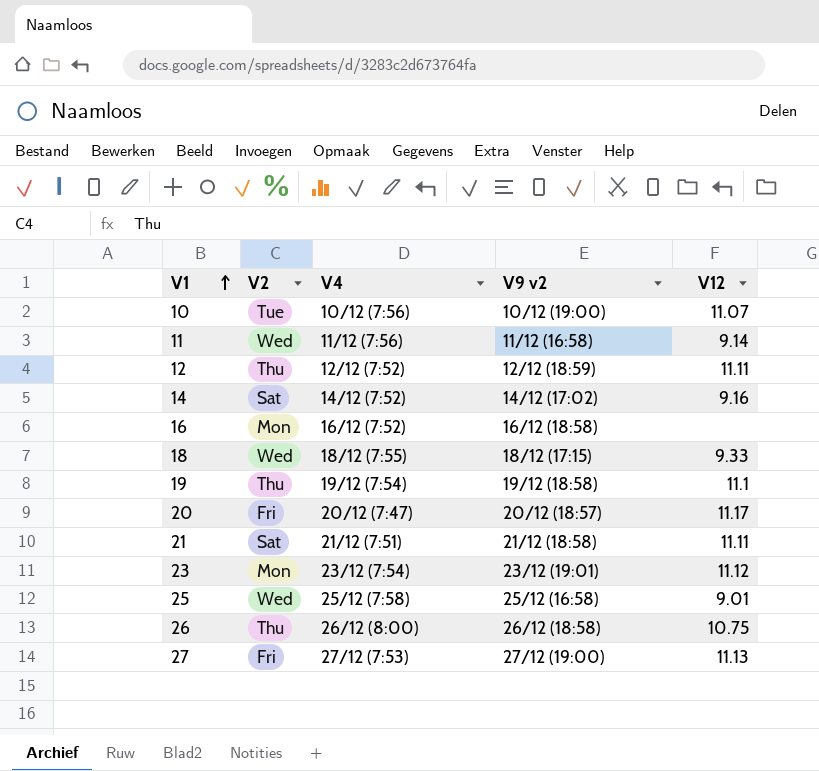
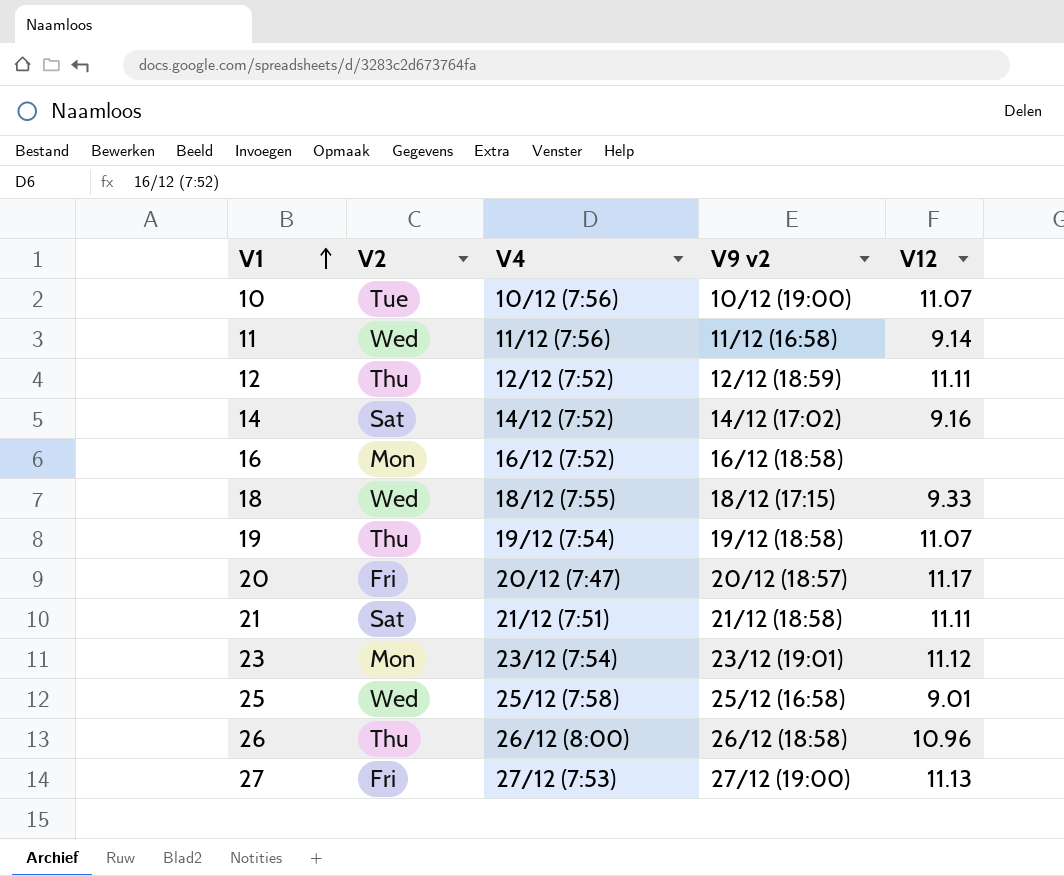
19 | V12: 11.1 -> 11.07
26 | V12: 10.75 -> 10.96

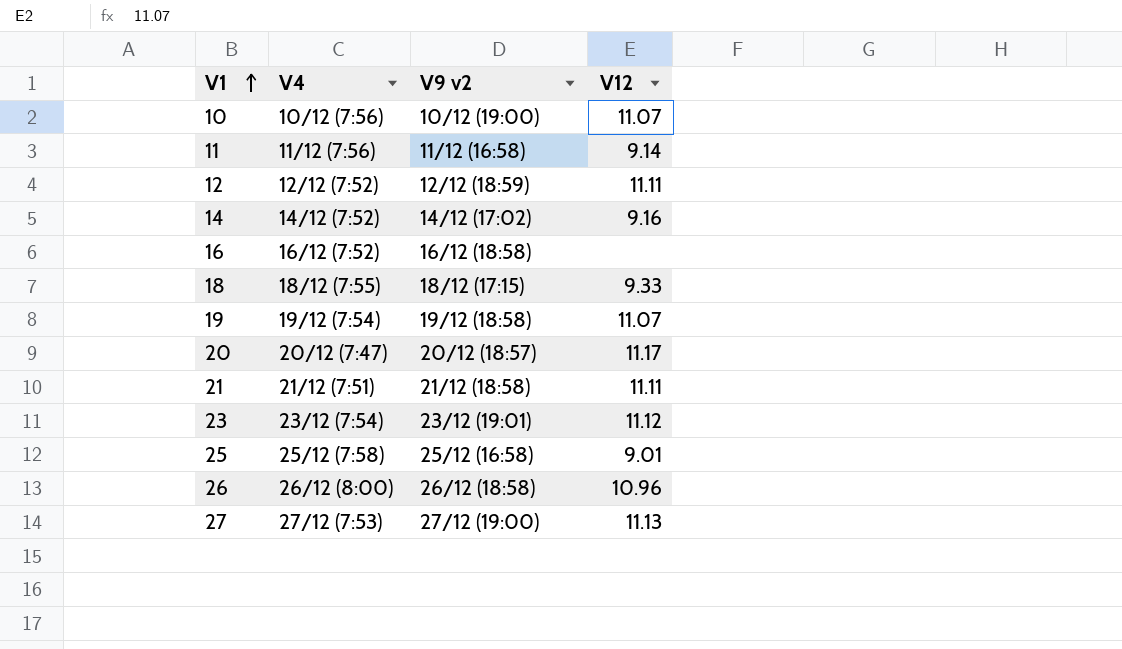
column V2 | position: 2 -> none

